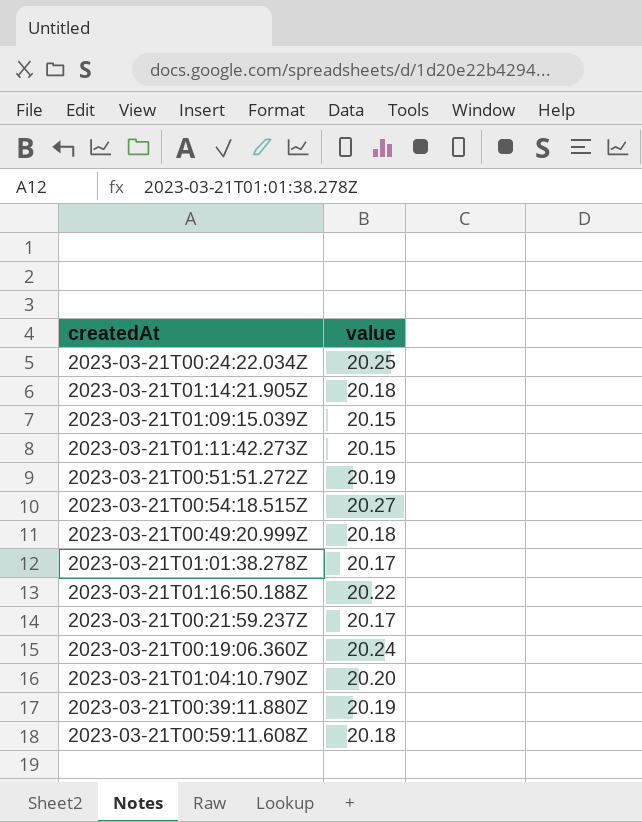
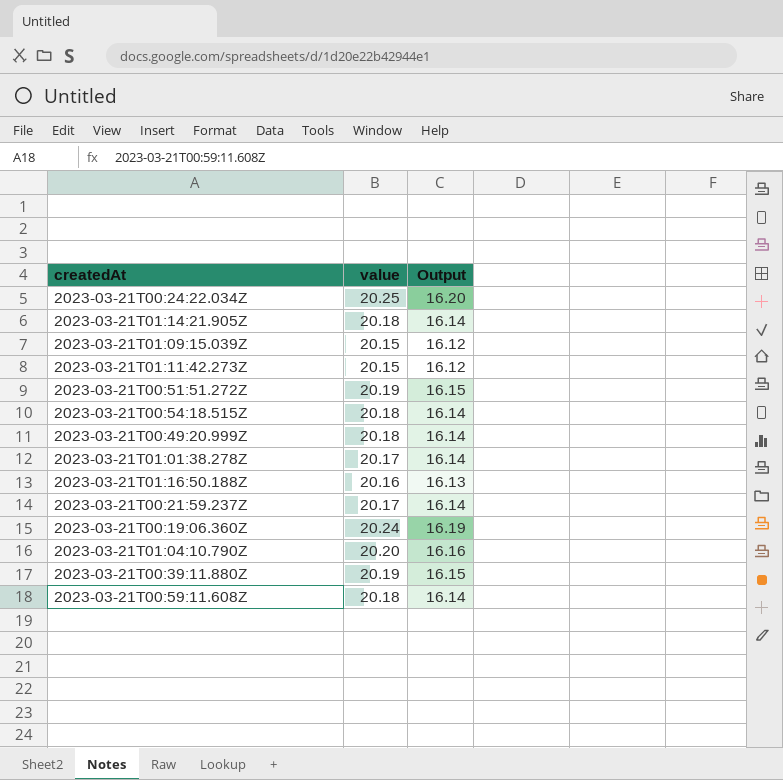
column Output | formula: none -> [value] * 0.8
2023-03-21T00:54:18.515Z | value: 20.27 -> 20.18
2023-03-21T01:16:50.188Z | value: 20.22 -> 20.16

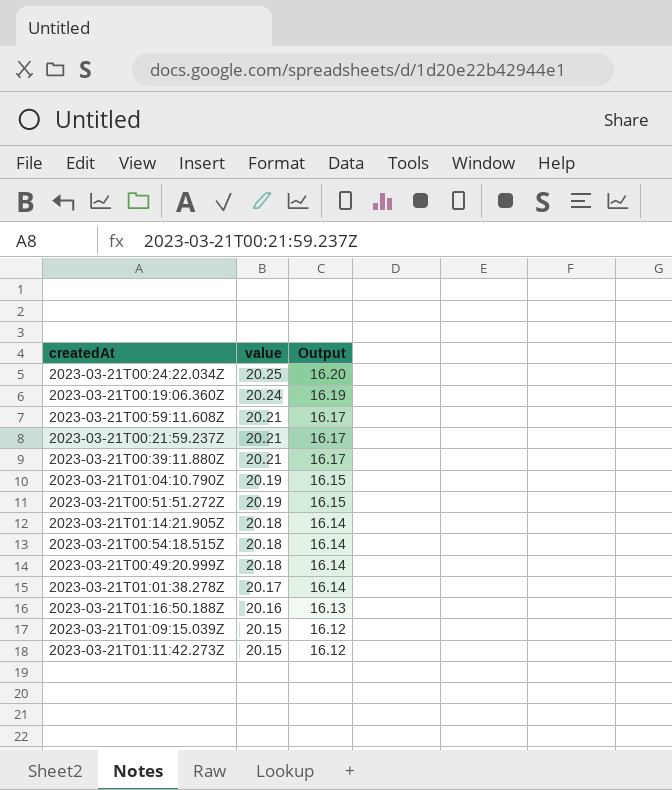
row order: none -> value descending
2023-03-21T00:59:11.608Z | value: 20.18 -> 20.21
2023-03-21T00:59:11.608Z | Output: 16.14 -> 16.17
2023-03-21T00:21:59.237Z | value: 20.17 -> 20.21
2023-03-21T00:21:59.237Z | Output: 16.14 -> 16.17
2023-03-21T00:39:11.880Z | value: 20.19 -> 20.21
2023-03-21T00:39:11.880Z | Output: 16.15 -> 16.17
2023-03-21T01:04:10.790Z | value: 20.20 -> 20.19
2023-03-21T01:04:10.790Z | Output: 16.16 -> 16.15

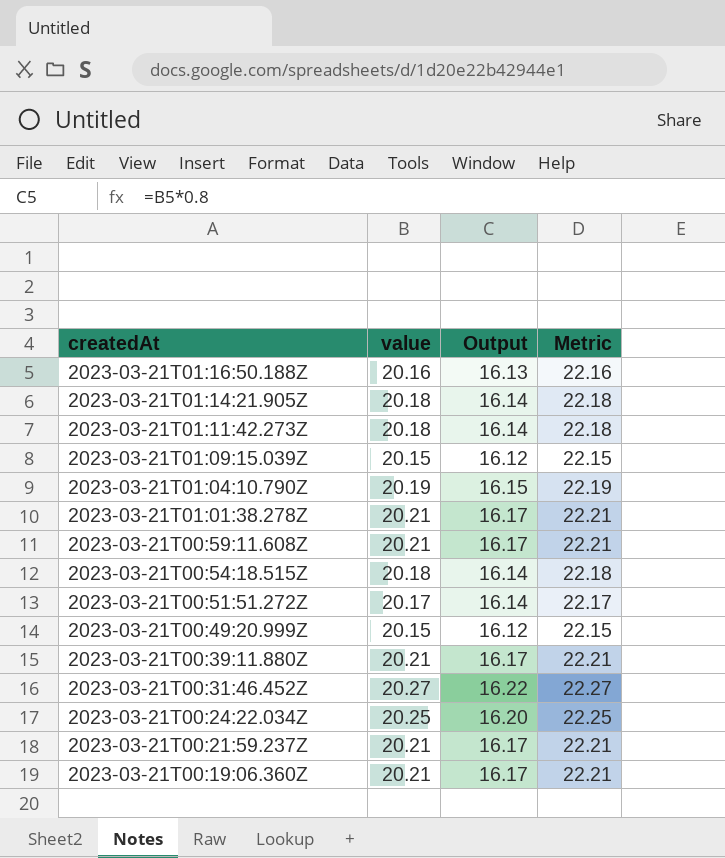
row order: value descending -> createdAt descending
column Metric | formula: none -> [value] + 2
2023-03-21T01:11:42.273Z | value: 20.15 -> 20.18
2023-03-21T01:11:42.273Z | Output: 16.12 -> 16.14
2023-03-21T01:01:38.278Z | value: 20.17 -> 20.21
2023-03-21T01:01:38.278Z | Output: 16.14 -> 16.17
2023-03-21T00:51:51.272Z | value: 20.19 -> 20.17
2023-03-21T00:51:51.272Z | Output: 16.15 -> 16.14
2023-03-21T00:49:20.999Z | value: 20.18 -> 20.15
2023-03-21T00:49:20.999Z | Output: 16.14 -> 16.12
row 2023-03-21T00:31:46.452Z: none -> 20.27 | 16.22 | 22.27
2023-03-21T00:19:06.360Z | value: 20.24 -> 20.21
2023-03-21T00:19:06.360Z | Output: 16.19 -> 16.17

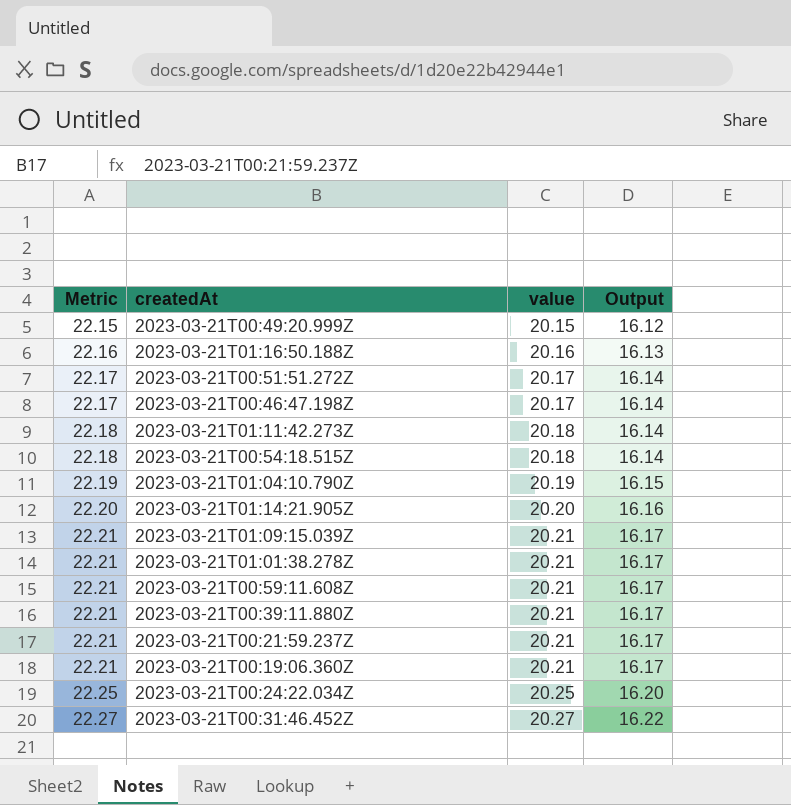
row order: createdAt descending -> Metric ascending
column Metric | position: 4 -> 1
row 2023-03-21T00:46:47.198Z: none -> 22.17 | 20.17 | 16.14
2023-03-21T01:14:21.905Z | Metric: 22.18 -> 22.20
2023-03-21T01:14:21.905Z | value: 20.18 -> 20.20
2023-03-21T01:14:21.905Z | Output: 16.14 -> 16.16
2023-03-21T01:09:15.039Z | Metric: 22.15 -> 22.21
2023-03-21T01:09:15.039Z | value: 20.15 -> 20.21
2023-03-21T01:09:15.039Z | Output: 16.12 -> 16.17

